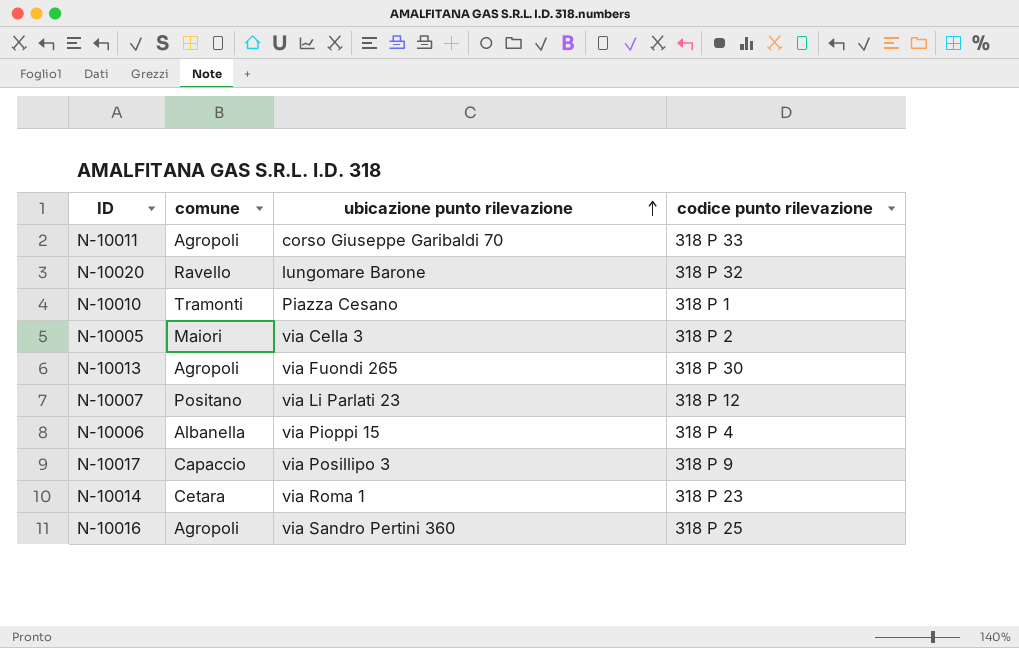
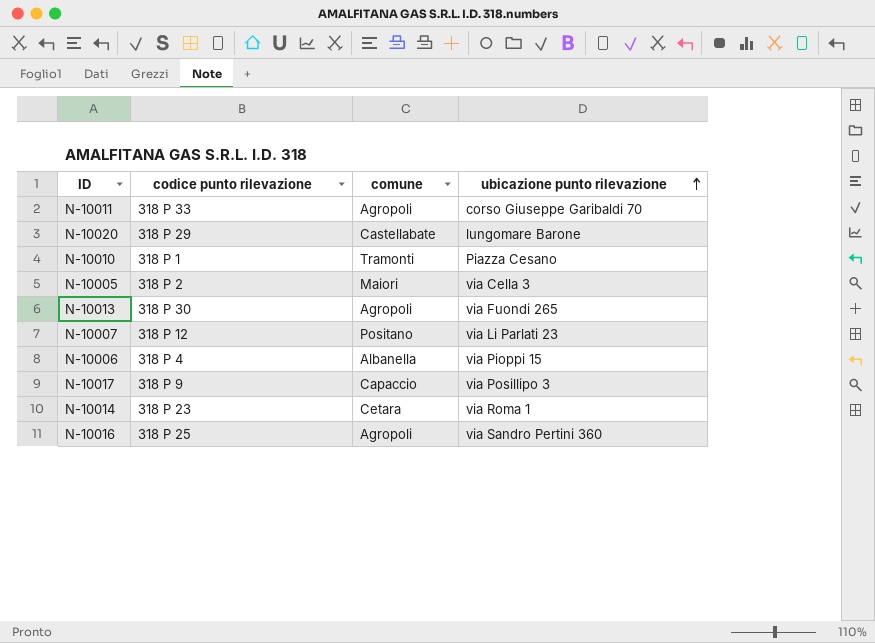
column codice punto rilevazione | position: 4 -> 2
N-10020 | codice punto rilevazione: 318 P 32 -> 318 P 29
N-10020 | comune: Ravello -> Castellabate

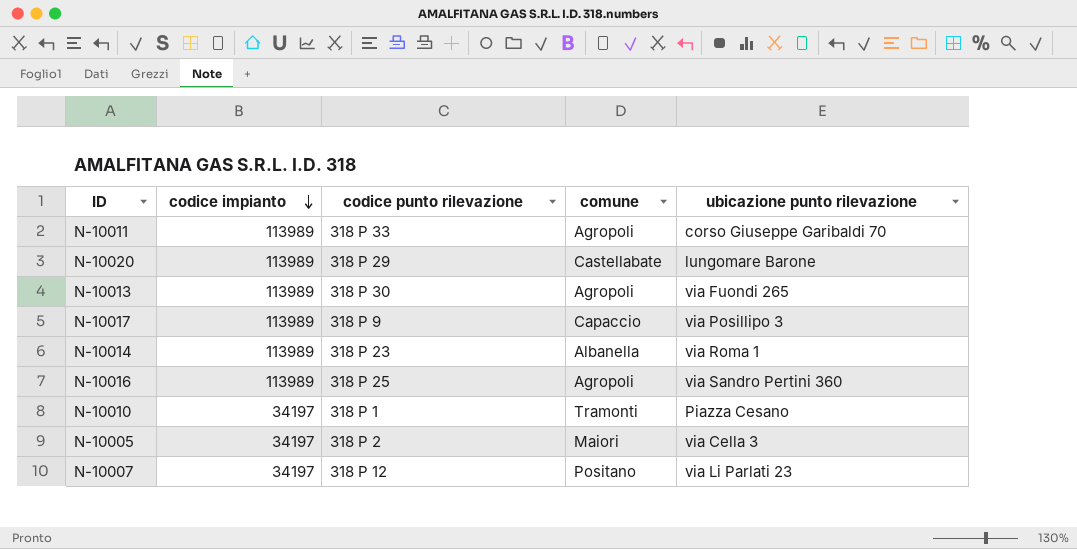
row order: ubicazione punto rilevazione ascending -> codice impianto descending
column codice impianto | position: none -> 2
row N-10006: 318 P 4 | Albanella | via Pioppi 15 -> none
N-10014 | comune: Cetara -> Albanella

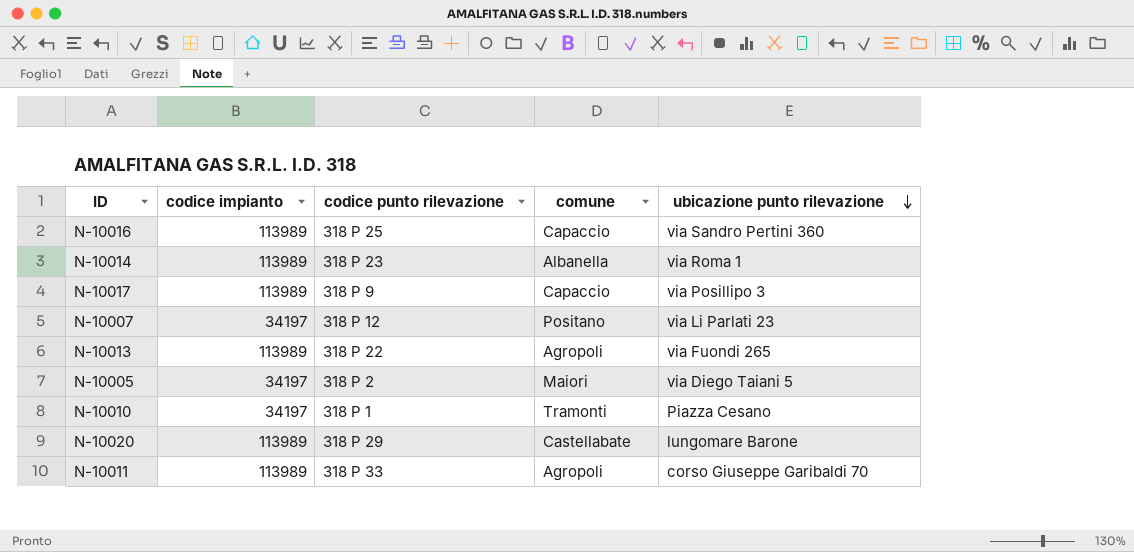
row order: codice impianto descending -> ubicazione punto rilevazione descending
N-10016 | comune: Agropoli -> Capaccio
N-10013 | codice punto rilevazione: 318 P 30 -> 318 P 22
N-10005 | ubicazione punto rilevazione: via Cella 3 -> via Diego Taiani 5

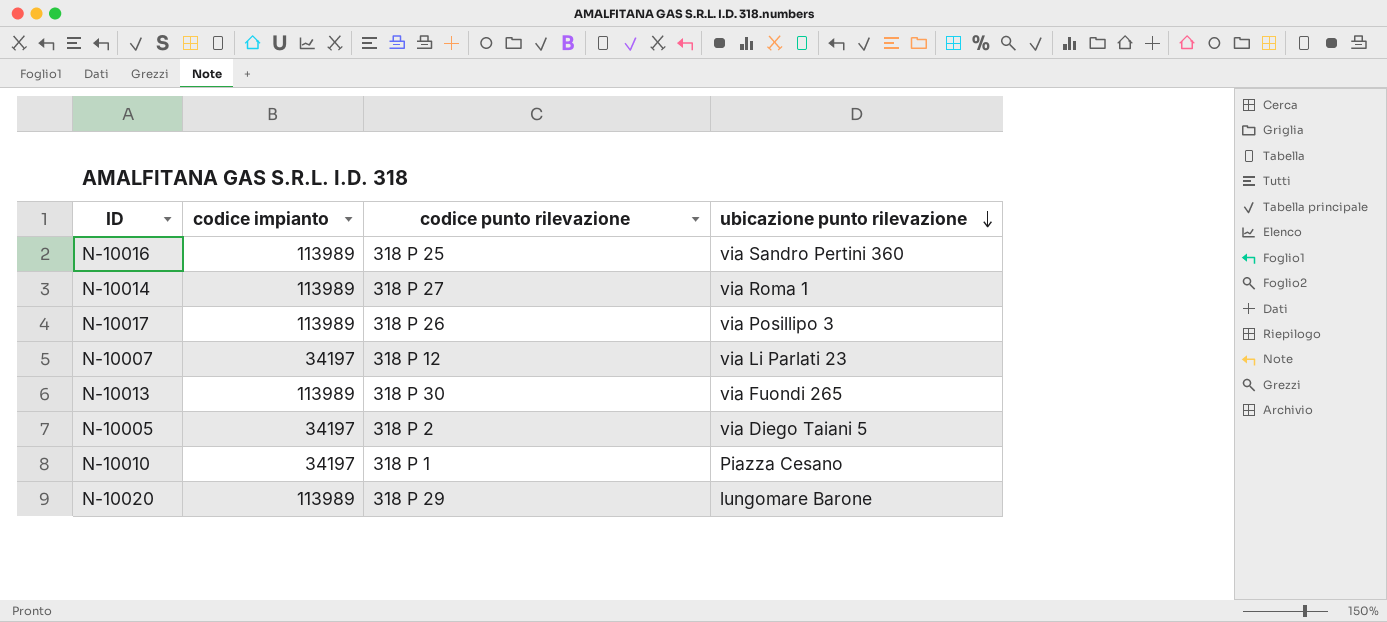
column comune | position: 4 -> none
row N-10011: 113989 | 318 P 33 | Agropoli | corso Giuseppe Garibaldi 70 -> none
N-10014 | codice punto rilevazione: 318 P 23 -> 318 P 27
N-10017 | codice punto rilevazione: 318 P 9 -> 318 P 26
N-10013 | codice punto rilevazione: 318 P 22 -> 318 P 30

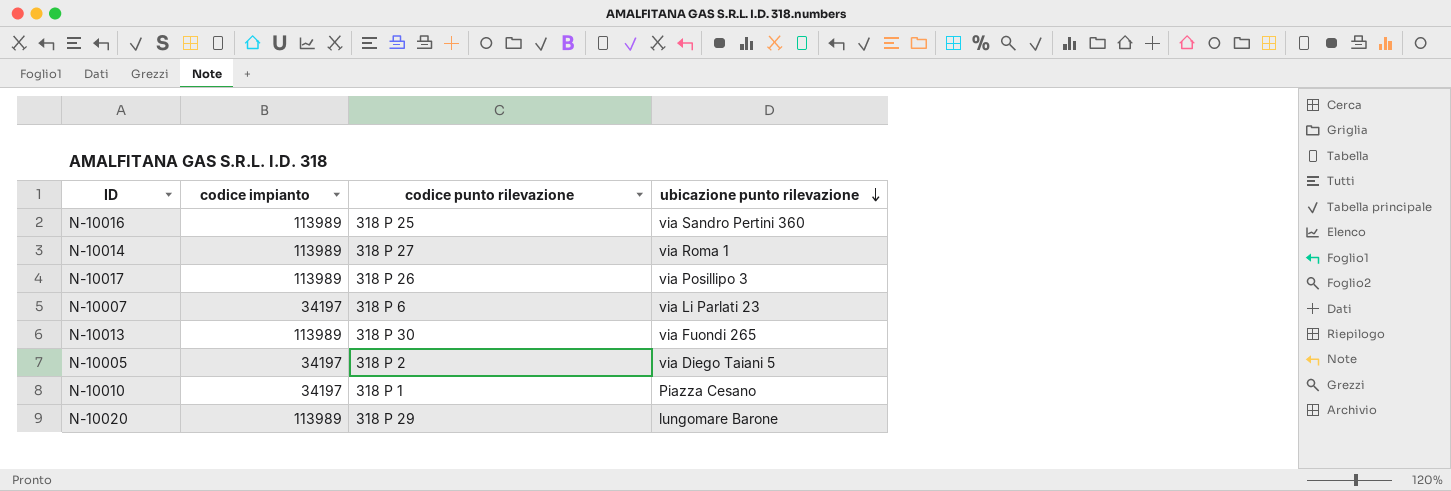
N-10007 | codice punto rilevazione: 318 P 12 -> 318 P 6

